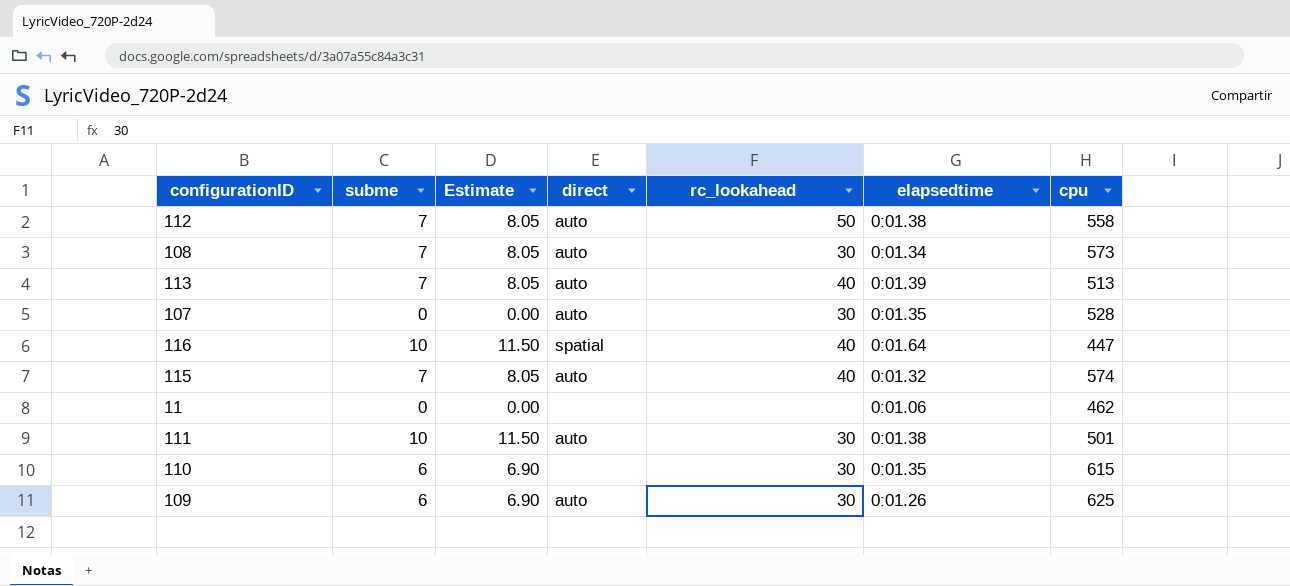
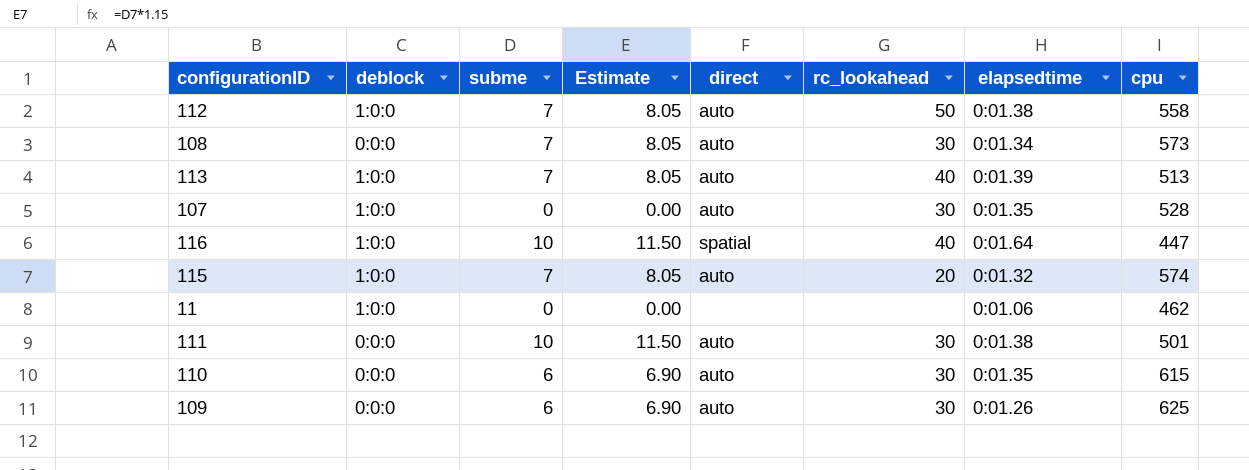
column deblock | position: none -> 2
115 | rc_lookahead: 40 -> 20
110 | direct: none -> auto

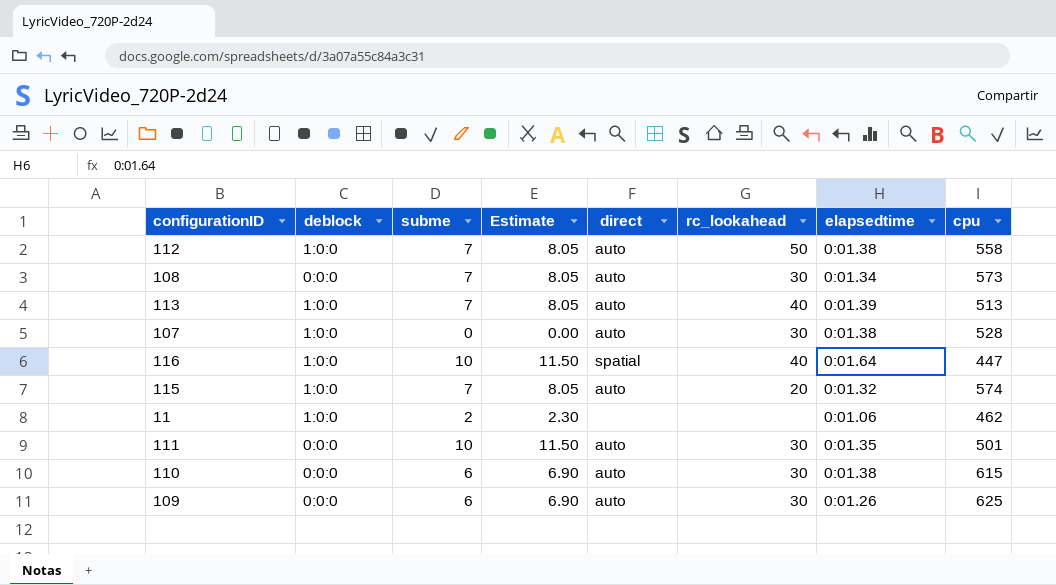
107 | elapsedtime: 0:01.35 -> 0:01.38
11 | subme: 0 -> 2
11 | Estimate: 0.00 -> 2.30
111 | elapsedtime: 0:01.38 -> 0:01.35
110 | elapsedtime: 0:01.35 -> 0:01.38

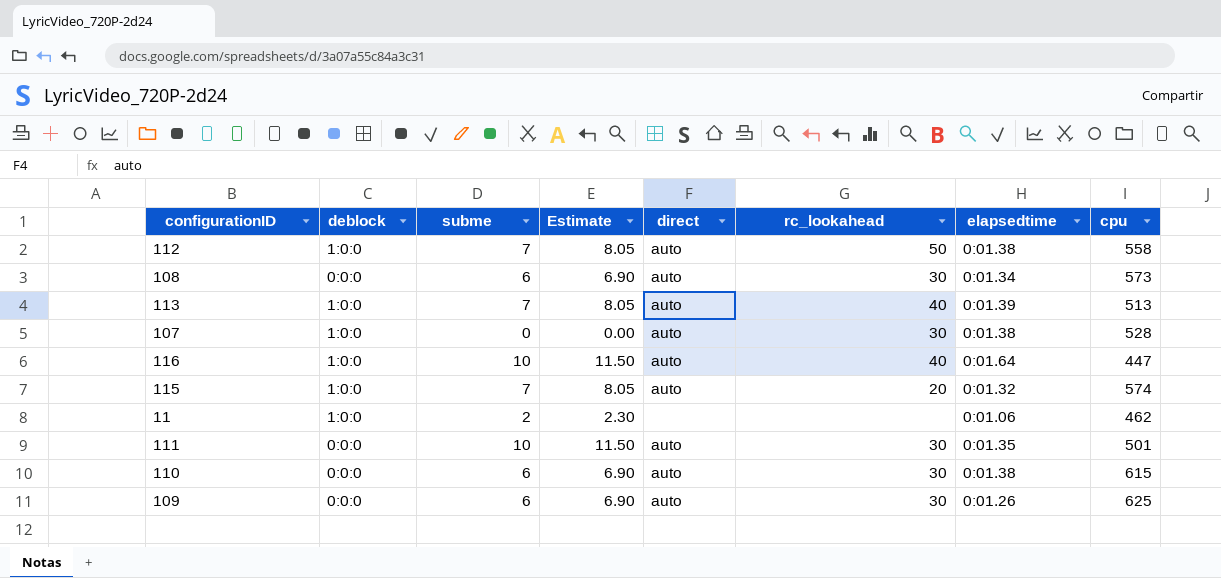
108 | subme: 7 -> 6
108 | Estimate: 8.05 -> 6.90
116 | direct: spatial -> auto

